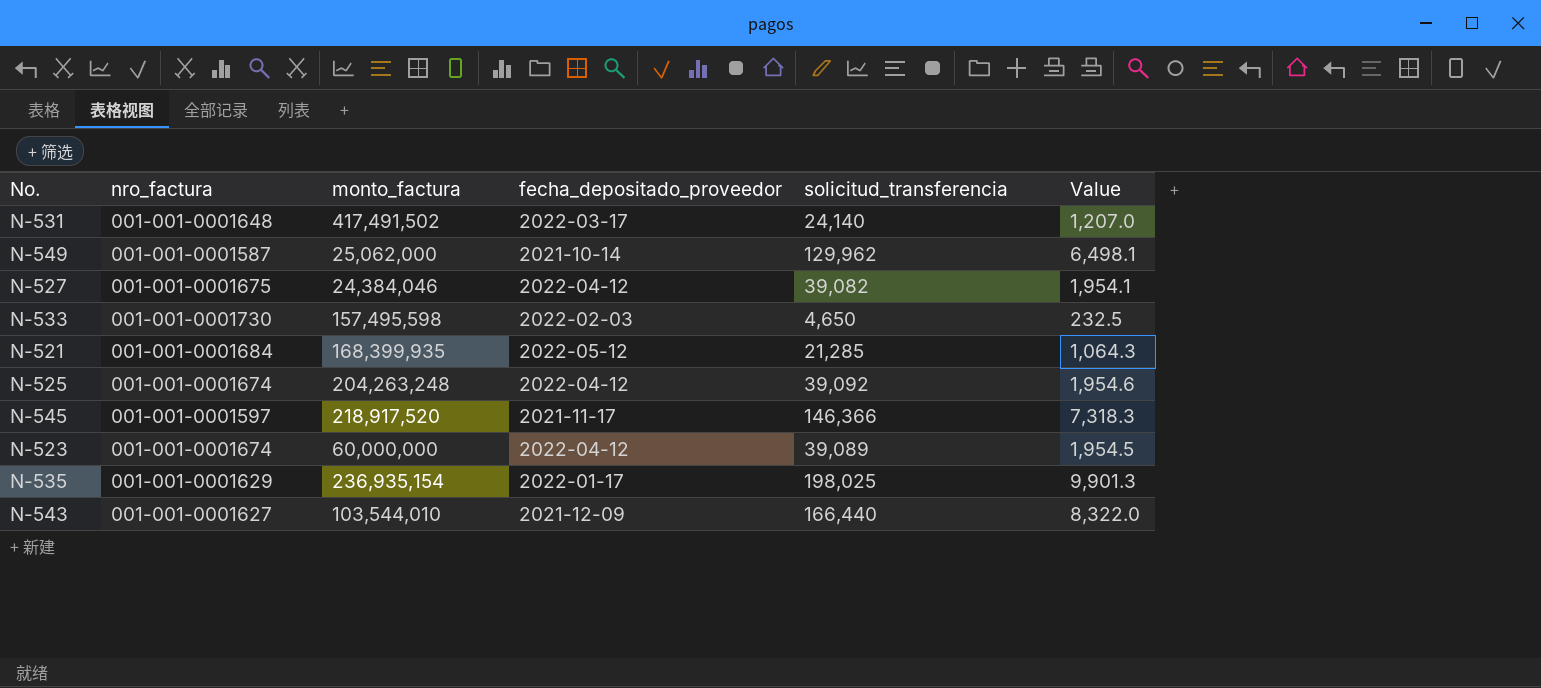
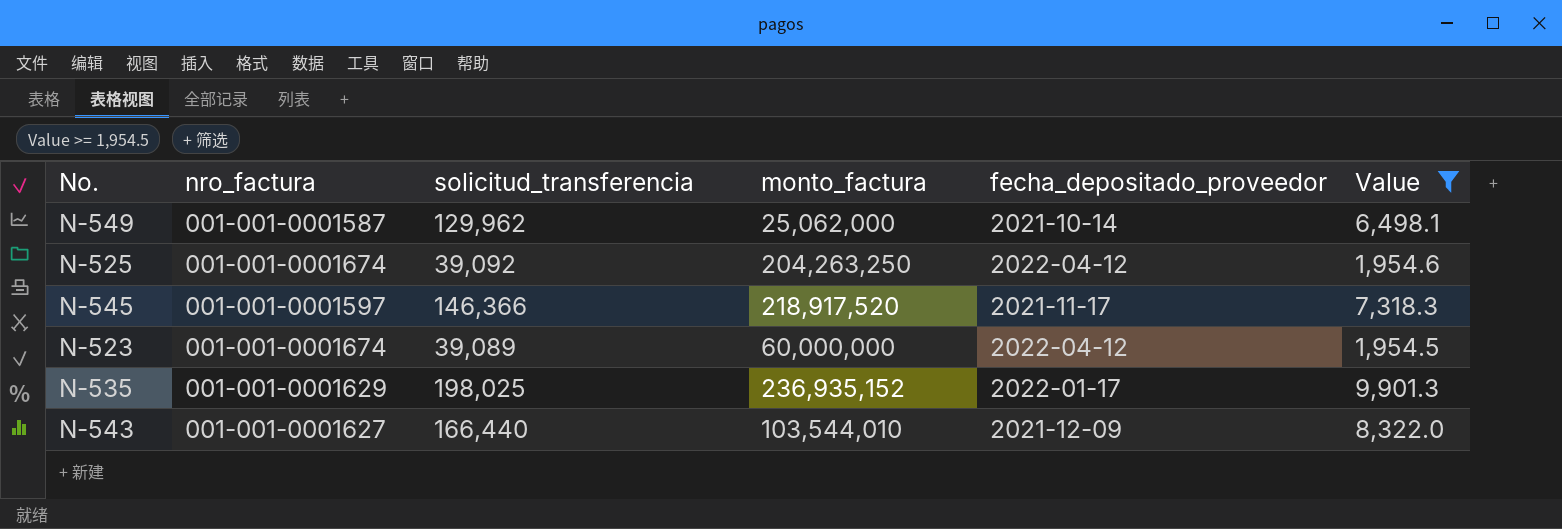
filter: none -> Value >= 1,954.5
column solicitud_transferencia | position: 5 -> 3
N-525 | monto_factura: 204,263,248 -> 204,263,250
N-535 | monto_factura: 236,935,154 -> 236,935,152

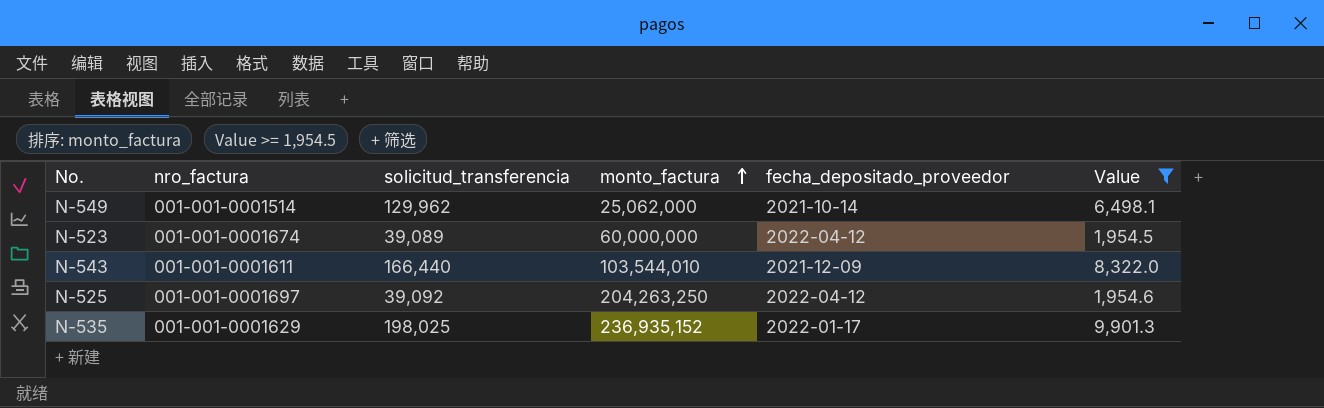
row order: none -> monto_factura ascending
row N-545: 001-001-0001597 | 146,366 | 218,917,520 | 2021-11-17 | 7,318.3 -> none
N-549 | nro_factura: 001-001-0001587 -> 001-001-0001514
N-543 | nro_factura: 001-001-0001627 -> 001-001-0001611
N-525 | nro_factura: 001-001-0001674 -> 001-001-0001697

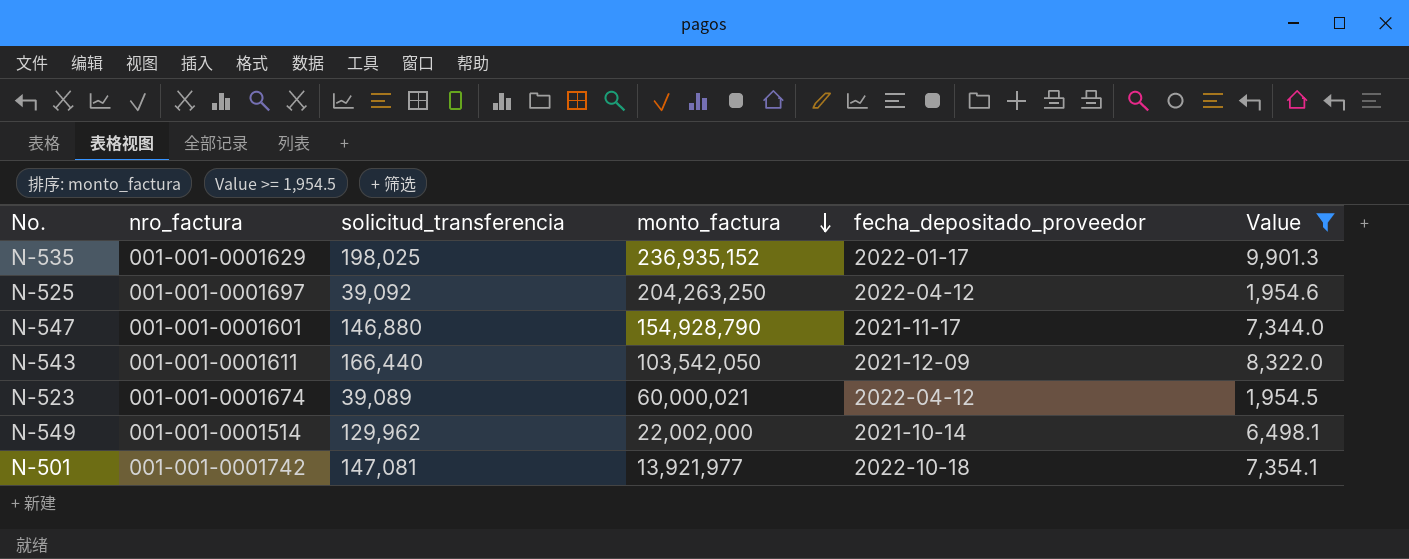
row order: monto_factura ascending -> monto_factura descending
row N-547: none -> 001-001-0001601 | 146,880 | 154,928,790 | 2021-11-17 | 7,344.0
N-543 | monto_factura: 103,544,010 -> 103,542,050
N-523 | monto_factura: 60,000,000 -> 60,000,021
N-549 | monto_factura: 25,062,000 -> 22,002,000
row N-501: none -> 001-001-0001742 | 147,081 | 13,921,977 | 2022-10-18 | 7,354.1

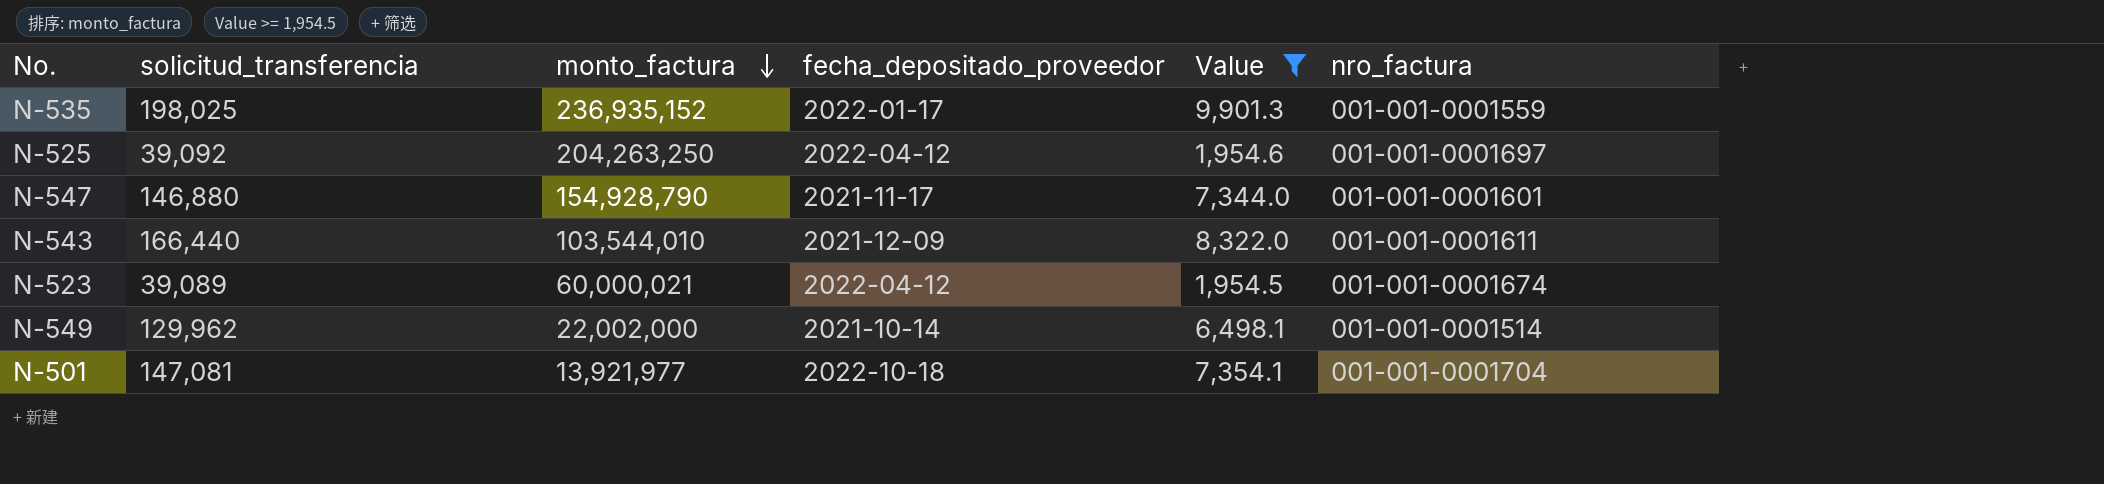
column nro_factura | position: 2 -> 6
N-535 | nro_factura: 001-001-0001629 -> 001-001-0001559
N-543 | monto_factura: 103,542,050 -> 103,544,010
N-501 | nro_factura: 001-001-0001742 -> 001-001-0001704

